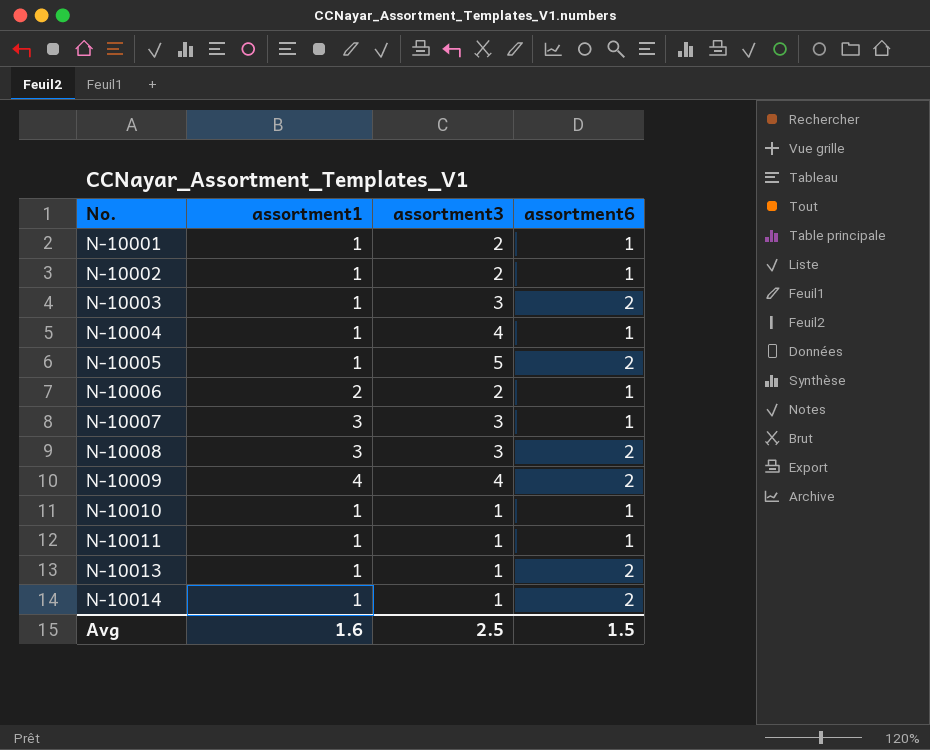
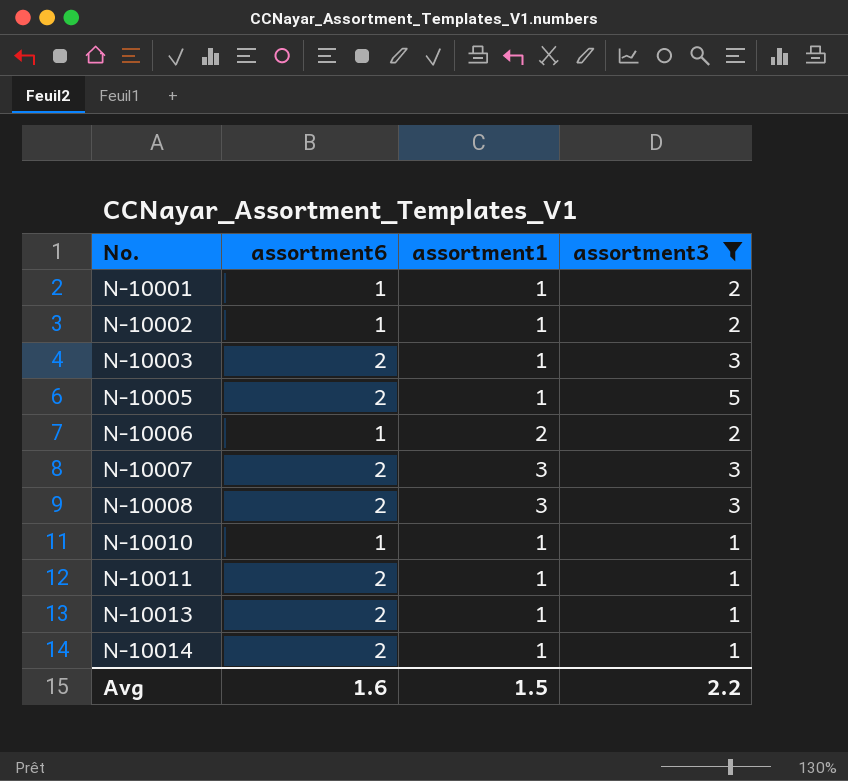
filter: none -> assortment3 != 4
column assortment6 | position: 4 -> 2
N-10007 | assortment6: 1 -> 2
N-10011 | assortment6: 1 -> 2
Avg | assortment6: 1.5 -> 1.6
Avg | assortment1: 1.6 -> 1.5
Avg | assortment3: 2.5 -> 2.2

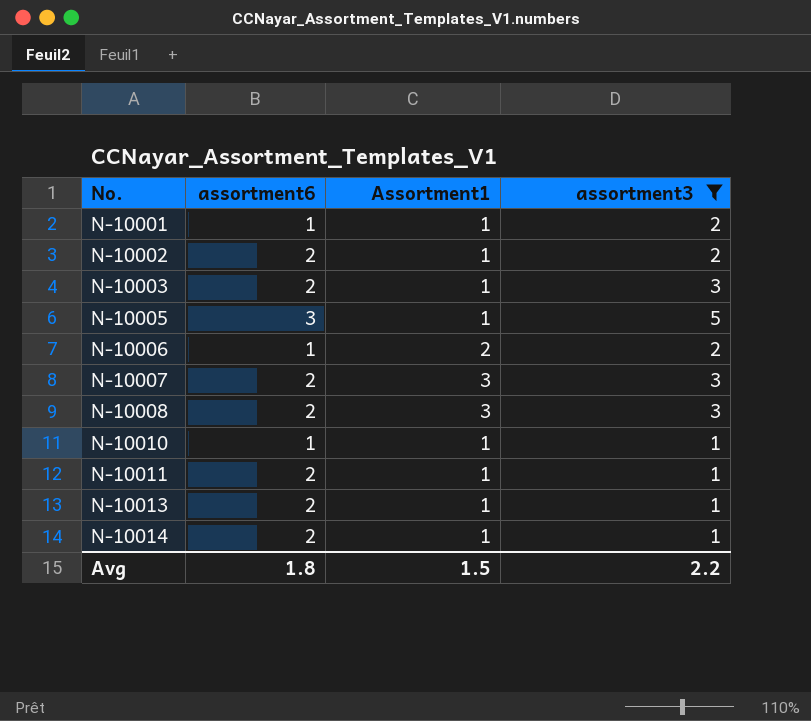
column name: assortment1 -> Assortment1
N-10002 | assortment6: 1 -> 2
N-10005 | assortment6: 2 -> 3
Avg | assortment6: 1.6 -> 1.8

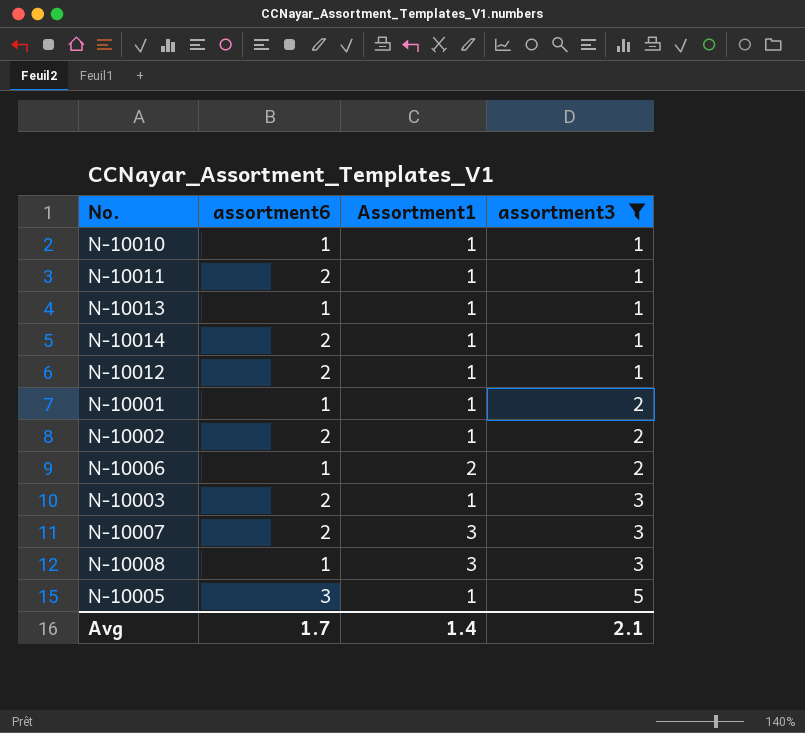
row order: No. ascending -> assortment3 ascending
N-10013 | assortment6: 2 -> 1
row N-10012: none -> 2 | 1 | 1
N-10008 | assortment6: 2 -> 1
Avg | assortment6: 1.8 -> 1.7
Avg | Assortment1: 1.5 -> 1.4
Avg | assortment3: 2.2 -> 2.1

